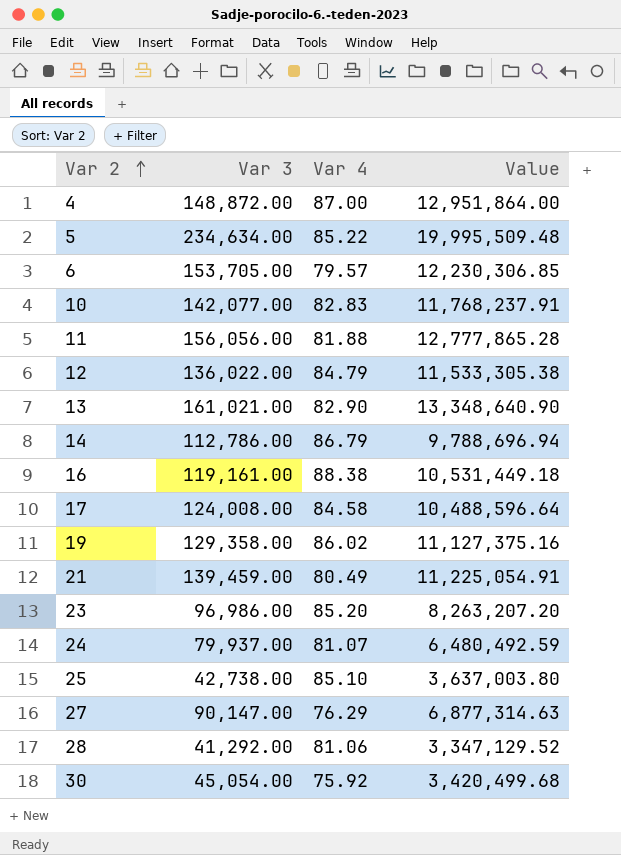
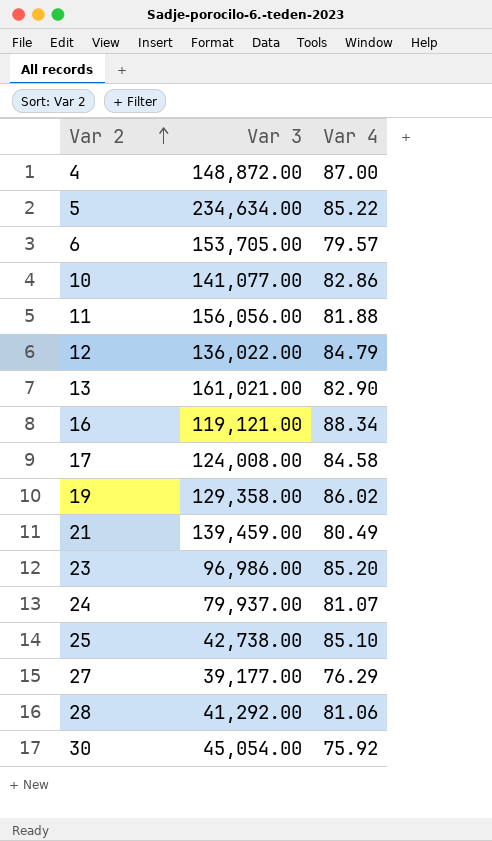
column Value | formula: [Var 3] * [Var 4] -> none
row 14: 112,786.00 | 86.79 | 9,788,696.94 -> none
10 | Var 3: 142,077.00 -> 141,077.00
10 | Var 4: 82.83 -> 82.86
16 | Var 3: 119,161.00 -> 119,121.00
16 | Var 4: 88.38 -> 88.34
27 | Var 3: 90,147.00 -> 39,177.00

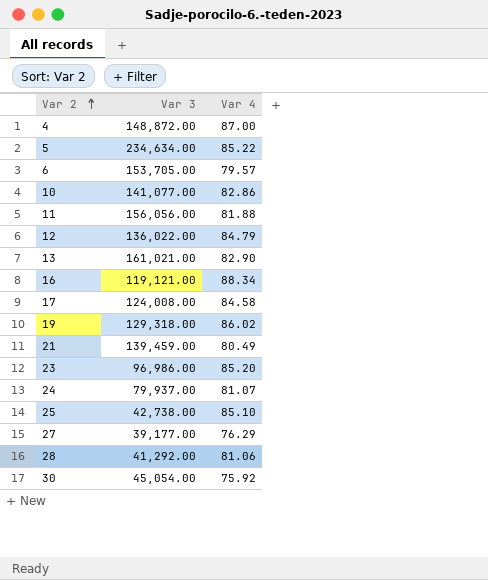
19 | Var 3: 129,358.00 -> 129,318.00

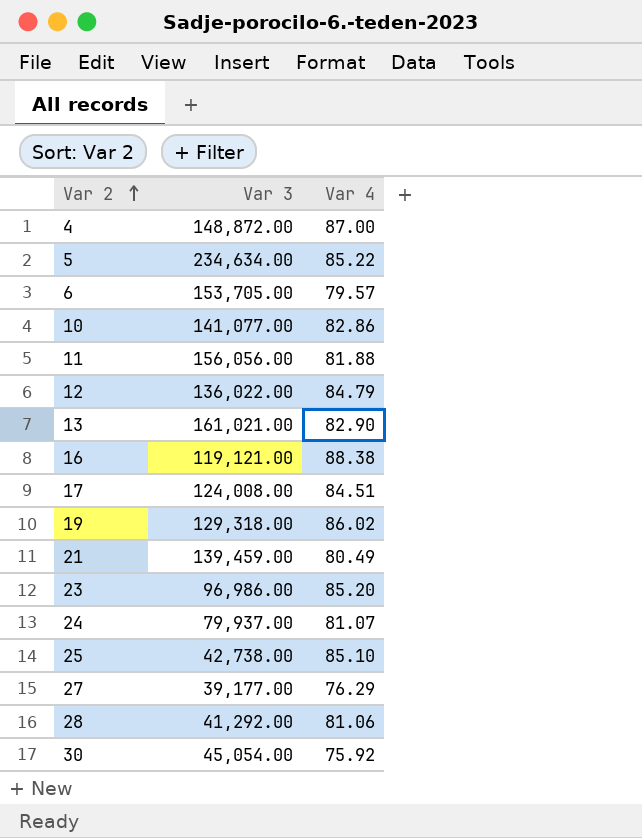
16 | Var 4: 88.34 -> 88.38
17 | Var 4: 84.58 -> 84.51

